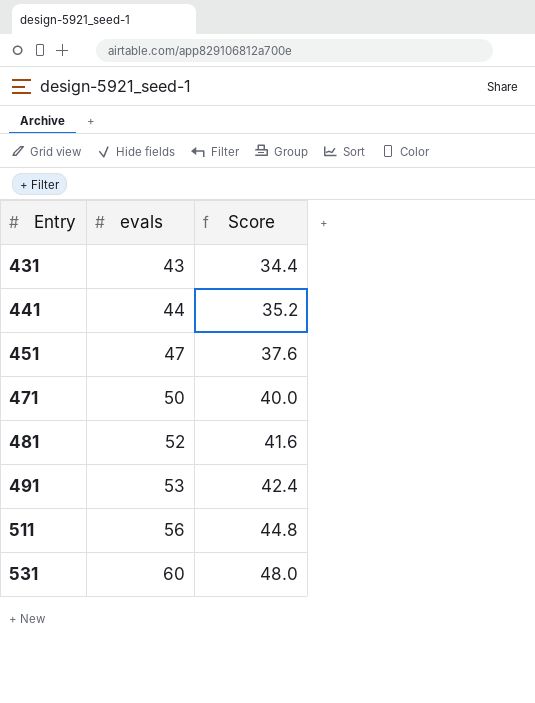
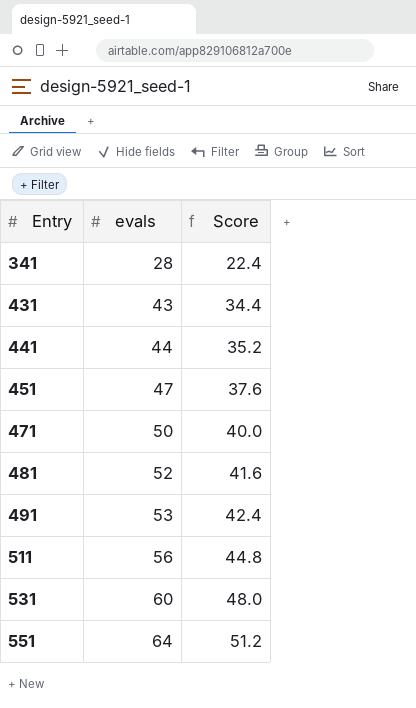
row 341: none -> 28 | 22.4
row 551: none -> 64 | 51.2

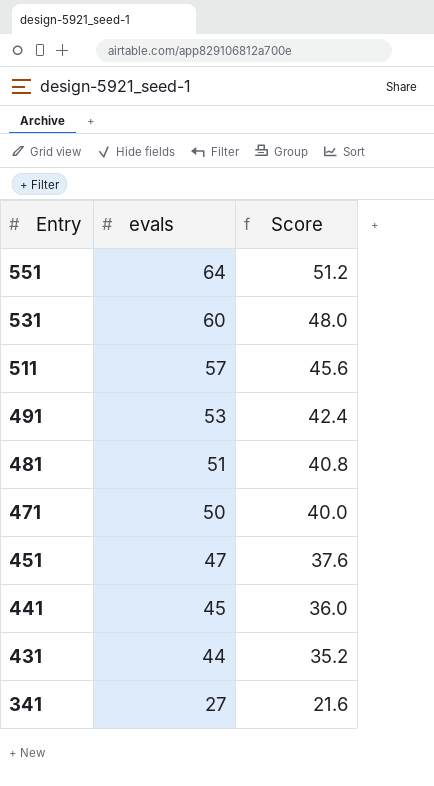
row order: Entry ascending -> Entry descending
511 | evals: 56 -> 57
511 | Score: 44.8 -> 45.6
481 | evals: 52 -> 51
481 | Score: 41.6 -> 40.8
441 | evals: 44 -> 45
441 | Score: 35.2 -> 36.0
431 | evals: 43 -> 44
431 | Score: 34.4 -> 35.2
341 | evals: 28 -> 27
341 | Score: 22.4 -> 21.6

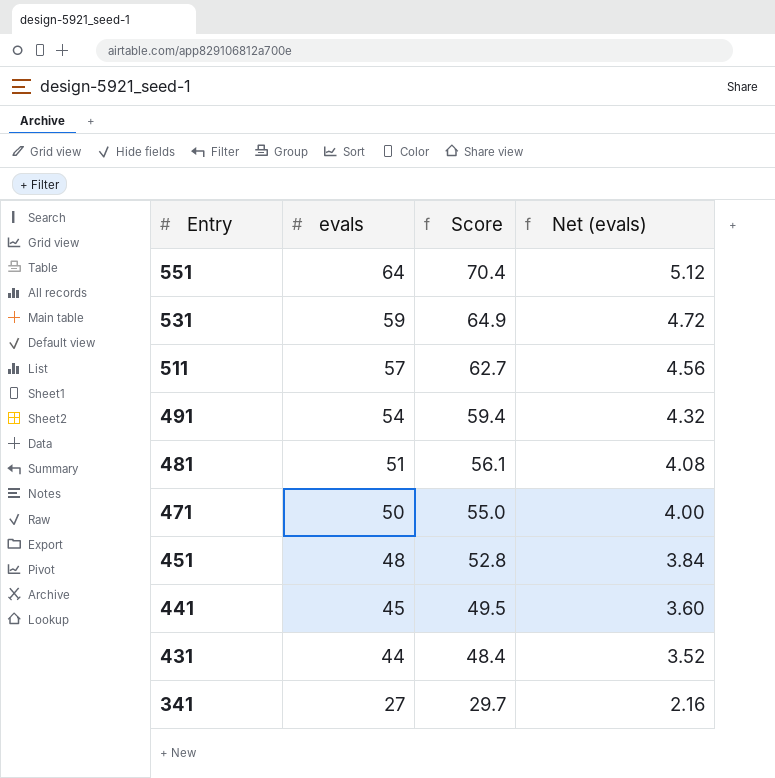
column Score | formula: [evals] * 0.8 -> [evals] * 1.1
column Net (evals) | formula: none -> [evals] * 0.08
531 | evals: 60 -> 59
491 | evals: 53 -> 54
451 | evals: 47 -> 48

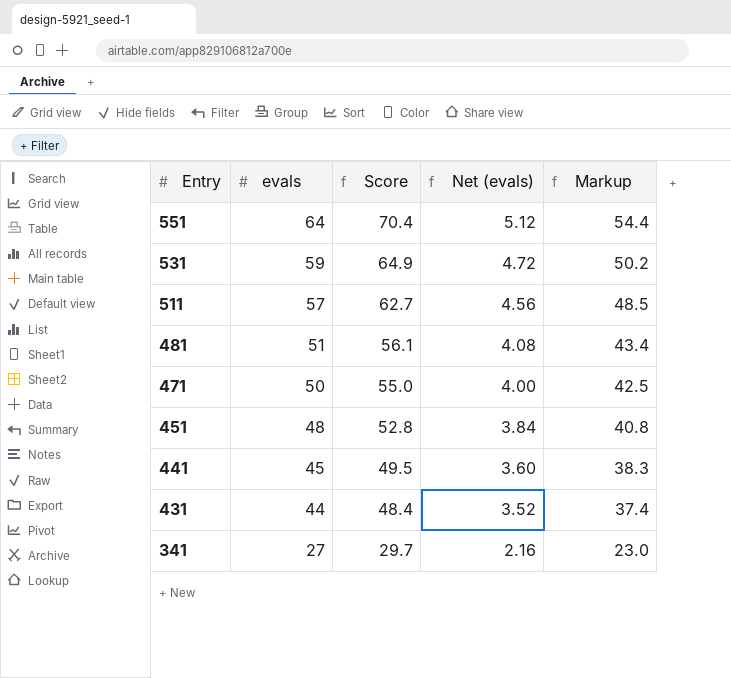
column Markup | formula: none -> [evals] * 0.85
row 491: 54 | 59.4 | 4.32 -> none

